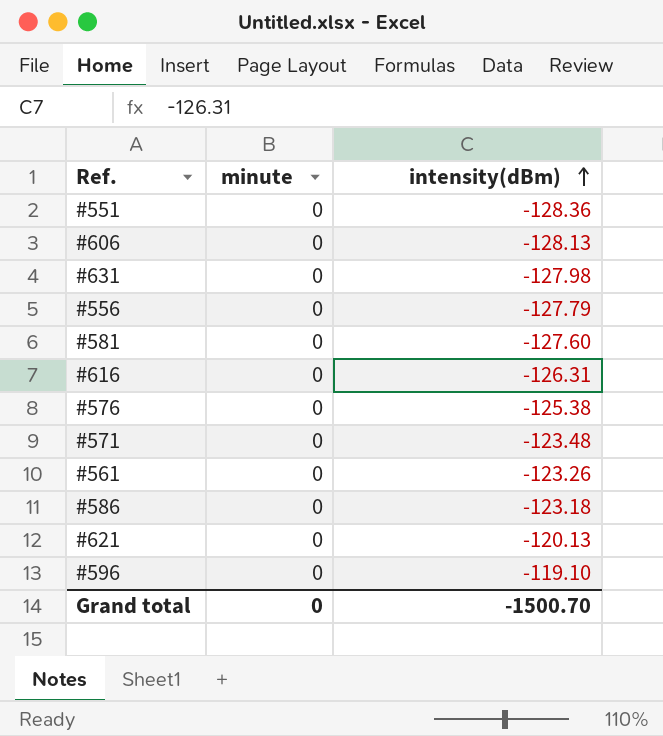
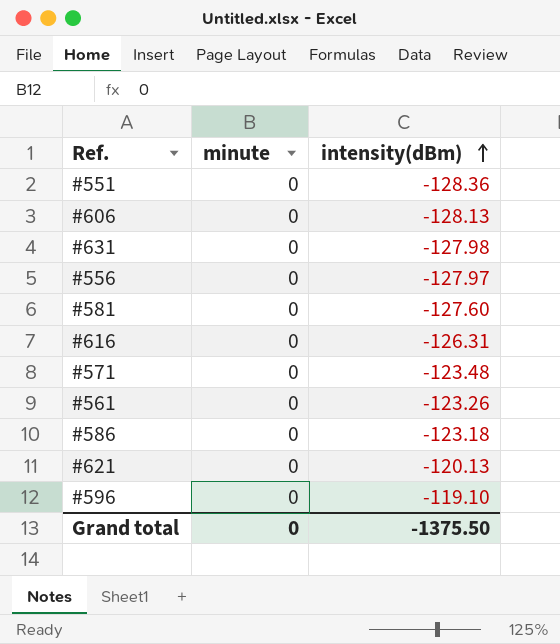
row #576: 0 | -125.38 -> none
#556 | intensity(dBm): -127.79 -> -127.97
Grand total | intensity(dBm): -1500.70 -> -1375.50

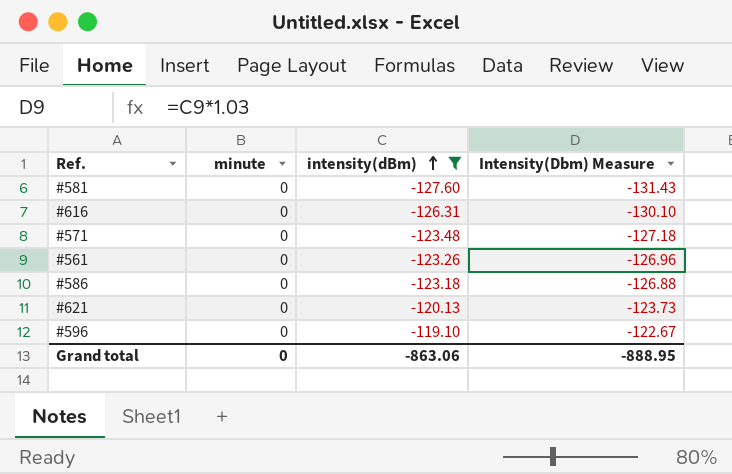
filter: none -> intensity(dBm) >= -127.60
column Intensity(Dbm) Measure | formula: none -> [intensity(dBm)] * 1.03
Grand total | intensity(dBm): -1375.50 -> -863.06

